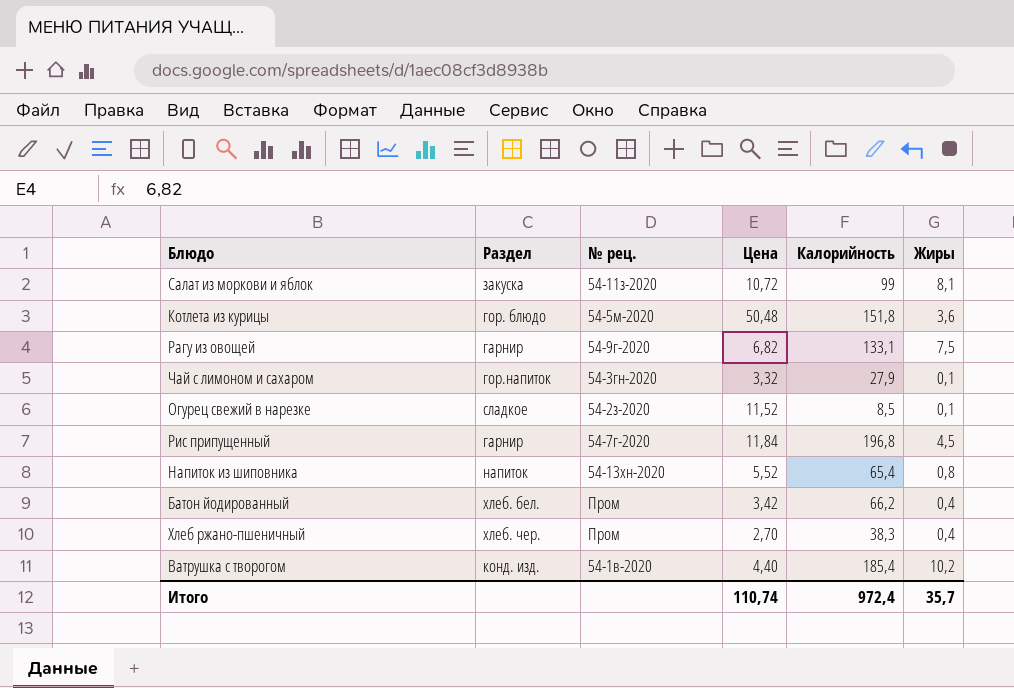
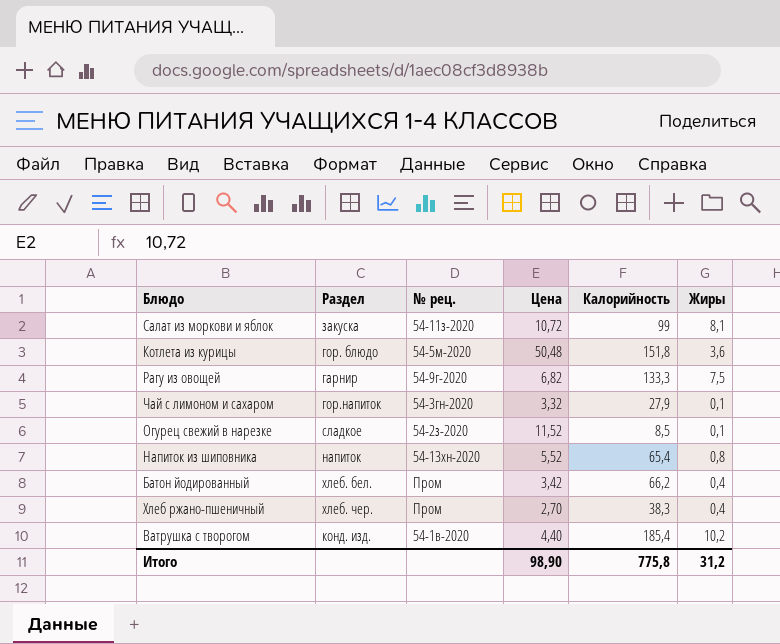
row Рис припущенный: гарнир | 54-7г-2020 | 11,84 | 196,8 | 4,5 -> none
Рагу из овощей | Калорийность: 133,1 -> 133,3
Итого | Цена: 110,74 -> 98,90
Итого | Калорийность: 972,4 -> 775,8
Итого | Жиры: 35,7 -> 31,2

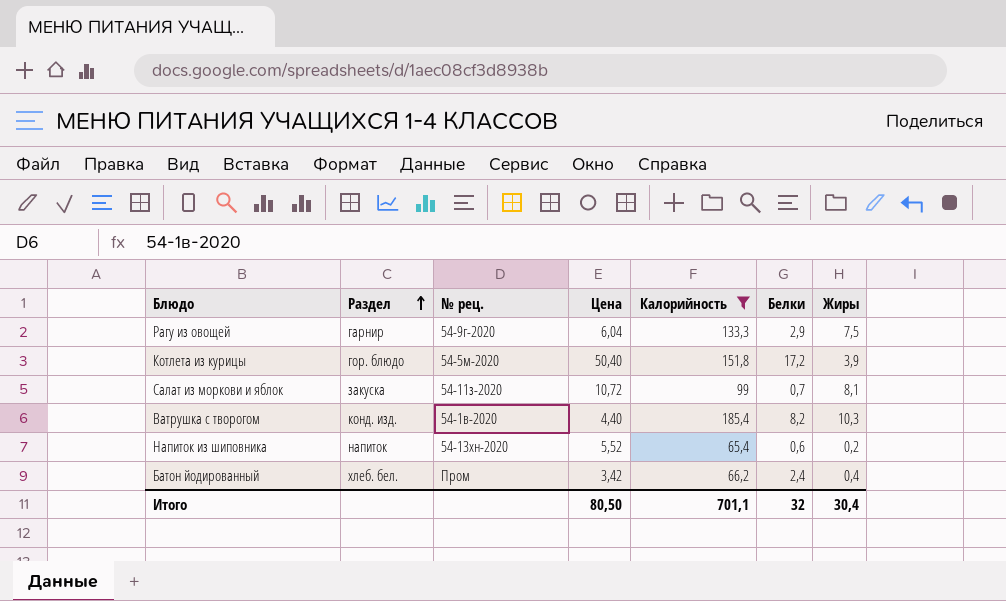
filter: none -> Калорийность >= 65,4
row order: none -> Раздел ascending
column Белки | position: none -> 6
Рагу из овощей | Цена: 6,82 -> 6,04
Котлета из курицы | Цена: 50,48 -> 50,40
Котлета из курицы | Жиры: 3,6 -> 3,9
Ватрушка с творогом | Жиры: 10,2 -> 10,3
Напиток из шиповника | Жиры: 0,8 -> 0,2
Итого | Цена: 98,90 -> 80,50
Итого | Калорийность: 775,8 -> 701,1
Итого | Жиры: 31,2 -> 30,4

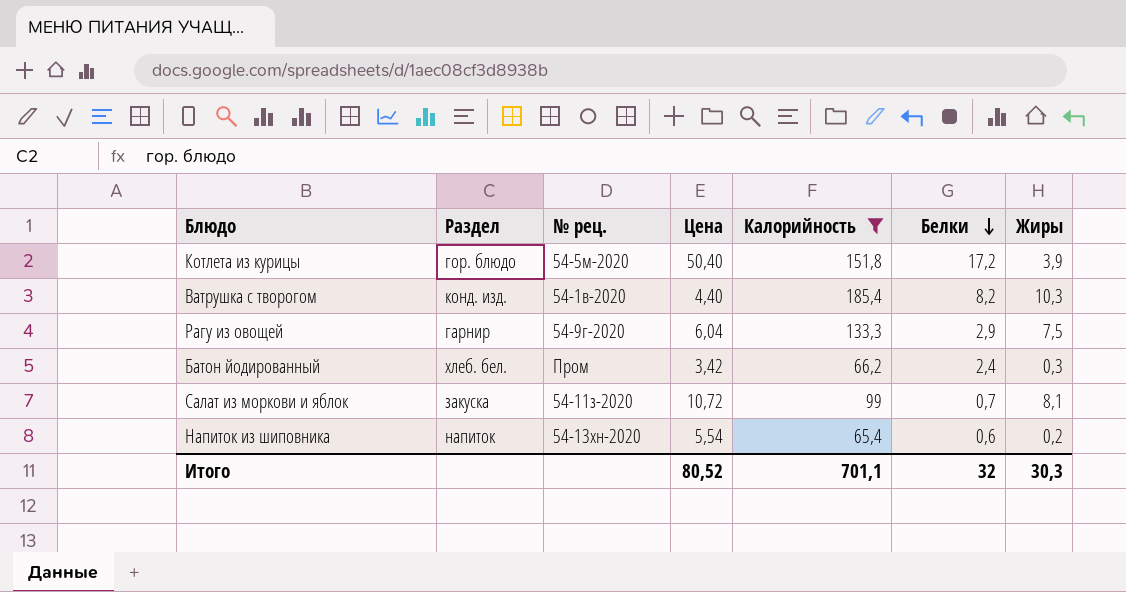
row order: Раздел ascending -> Белки descending
Батон йодированный | Жиры: 0,4 -> 0,3
Напиток из шиповника | Цена: 5,52 -> 5,54
Итого | Цена: 80,50 -> 80,52
Итого | Жиры: 30,4 -> 30,3

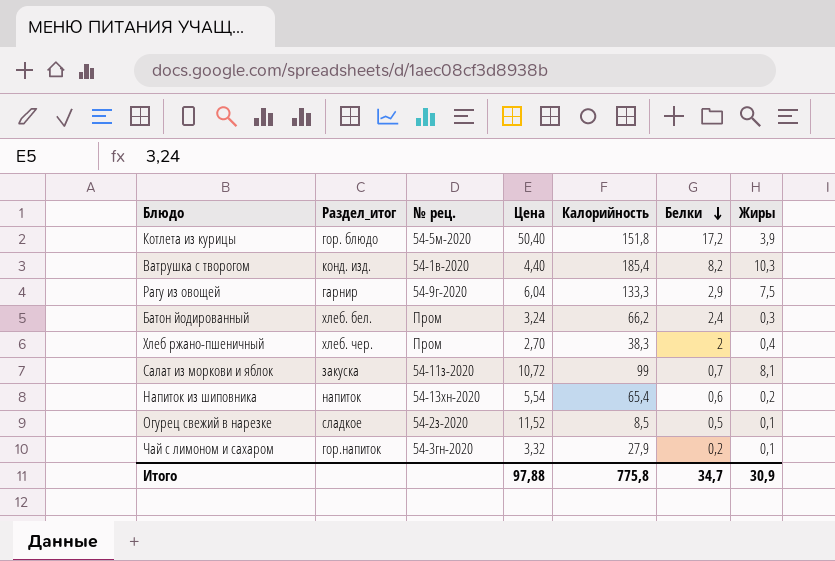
filter: Калорийность >= 65,4 -> none
column name: Раздел -> Раздел_итог
Батон йодированный | Цена: 3,42 -> 3,24
Итого | Цена: 80,52 -> 97,88
Итого | Калорийность: 701,1 -> 775,8
Итого | Белки: 32 -> 34,7
Итого | Жиры: 30,3 -> 30,9

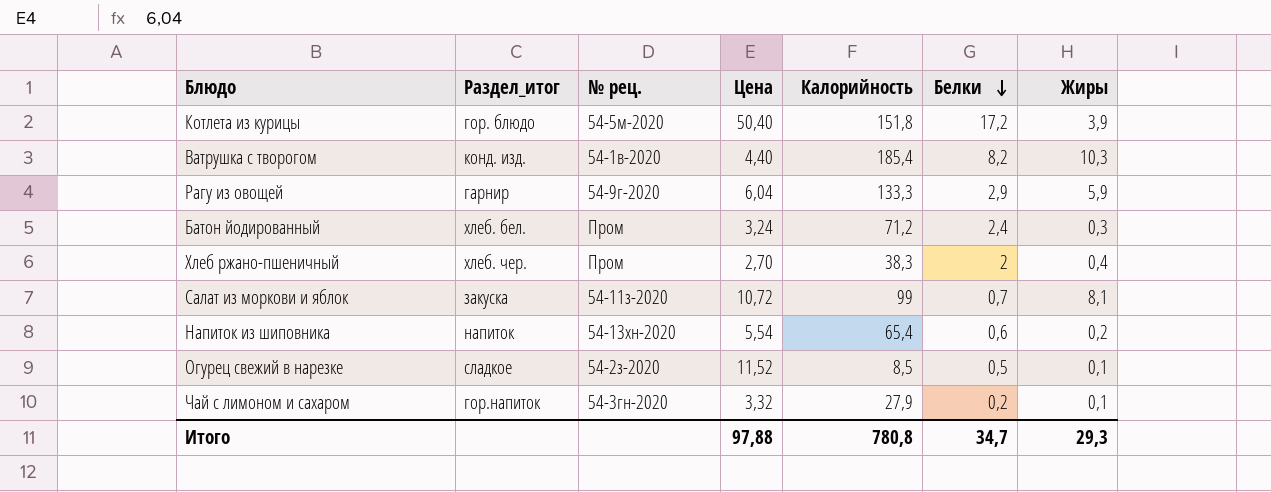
Рагу из овощей | Жиры: 7,5 -> 5,9
Батон йодированный | Калорийность: 66,2 -> 71,2
Итого | Калорийность: 775,8 -> 780,8
Итого | Жиры: 30,9 -> 29,3

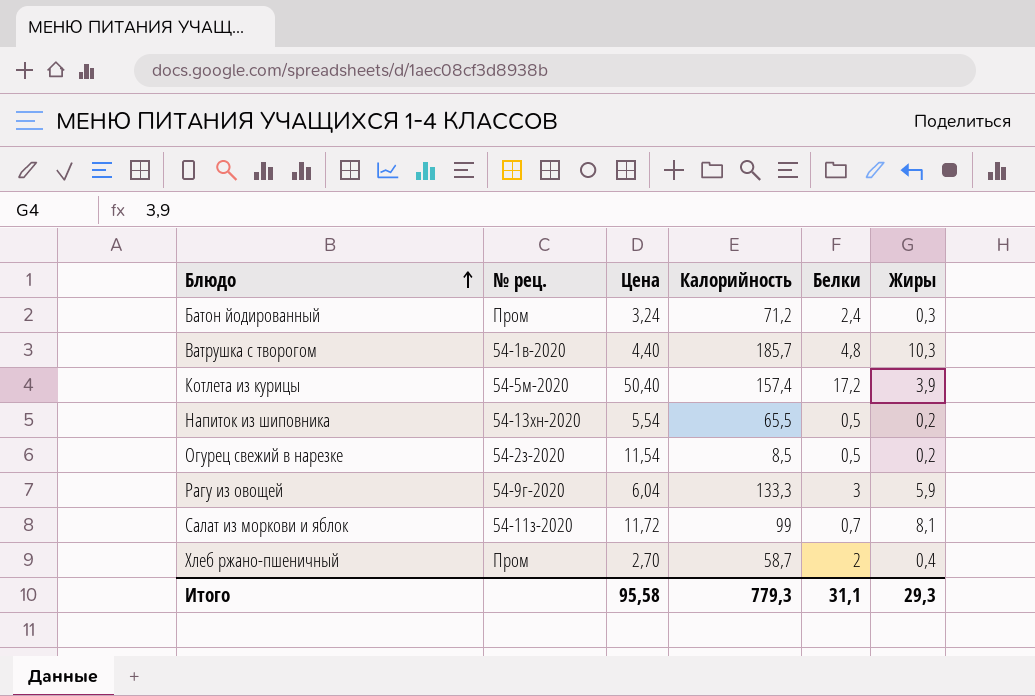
row order: Белки descending -> Блюдо ascending
column Раздел_итог | position: 2 -> none
row Чай с лимоном и сахаром: гор.напиток | 54-3гн-2020 | 3,32 | 27,9 | 0,2 | 0,1 -> none
Ватрушка с творогом | Калорийность: 185,4 -> 185,7
Ватрушка с творогом | Белки: 8,2 -> 4,8
Котлета из курицы | Калорийность: 151,8 -> 157,4
Напиток из шиповника | Калорийность: 65,4 -> 65,5
Напиток из шиповника | Белки: 0,6 -> 0,5
Огурец свежий в нарезке | Цена: 11,52 -> 11,54
Огурец свежий в нарезке | Жиры: 0,1 -> 0,2
Рагу из овощей | Белки: 2,9 -> 3
Салат из моркови и яблок | Цена: 10,72 -> 11,72
Хлеб ржано-пшеничный | Калорийность: 38,3 -> 58,7
Итого | Цена: 97,88 -> 95,58
Итого | Калорийность: 780,8 -> 779,3
Итого | Белки: 34,7 -> 31,1

